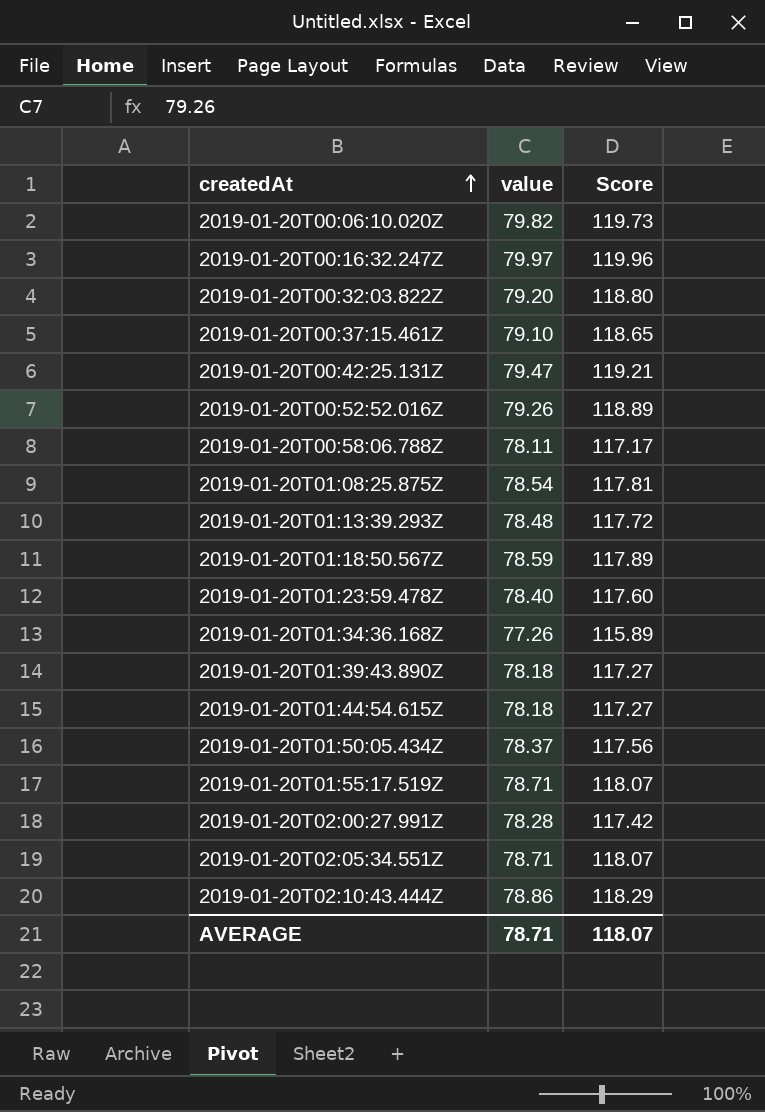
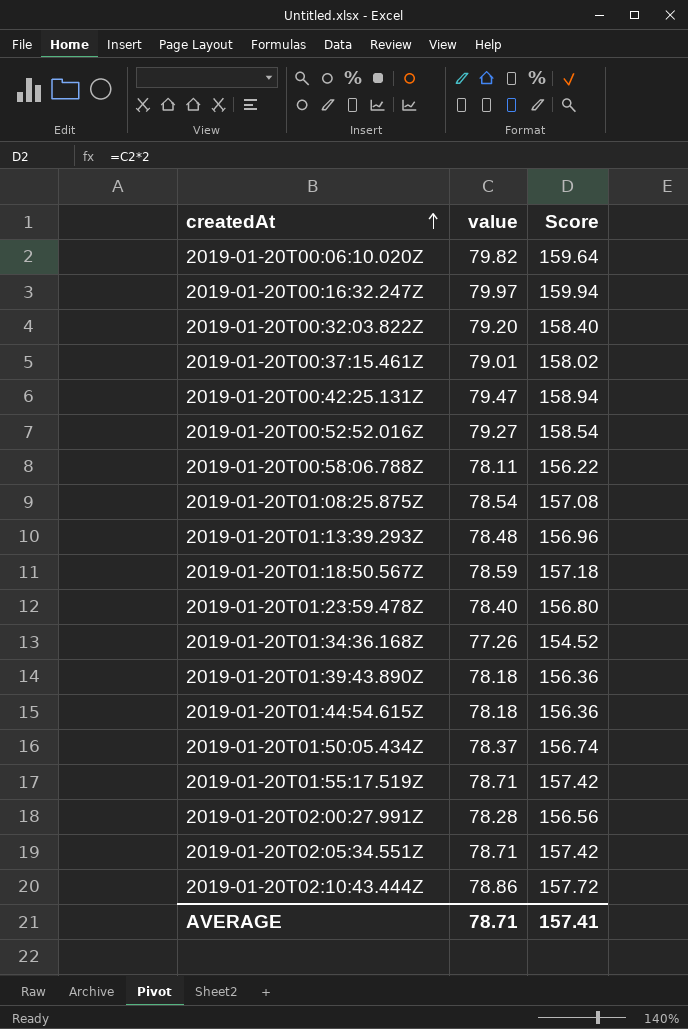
column Score | formula: [value] * 1.5 -> [value] * 2
2019-01-20T00:37:15.461Z | value: 79.10 -> 79.01
2019-01-20T00:52:52.016Z | value: 79.26 -> 79.27
AVERAGE | Score: 118.07 -> 157.41

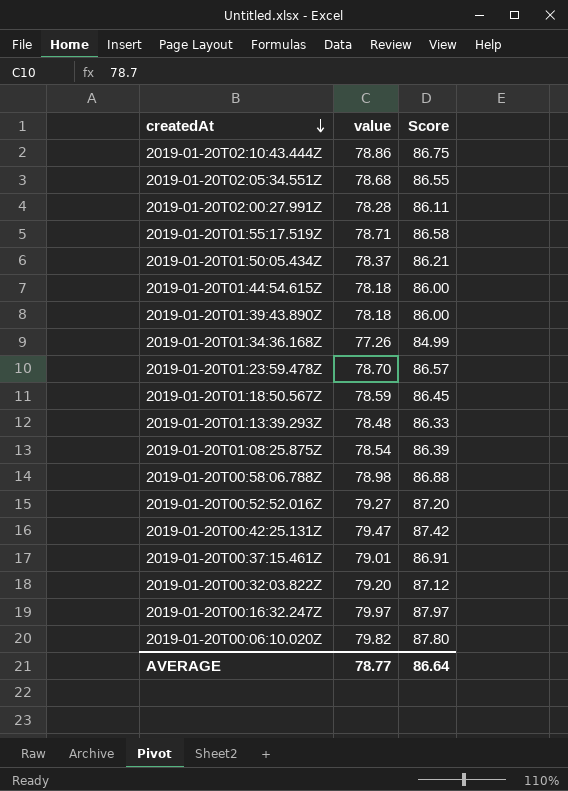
row order: createdAt ascending -> createdAt descending
column Score | formula: [value] * 2 -> [value] * 1.1
2019-01-20T02:05:34.551Z | value: 78.71 -> 78.68
2019-01-20T01:23:59.478Z | value: 78.40 -> 78.70
2019-01-20T00:58:06.788Z | value: 78.11 -> 78.98
AVERAGE | value: 78.71 -> 78.77
AVERAGE | Score: 157.41 -> 86.64

